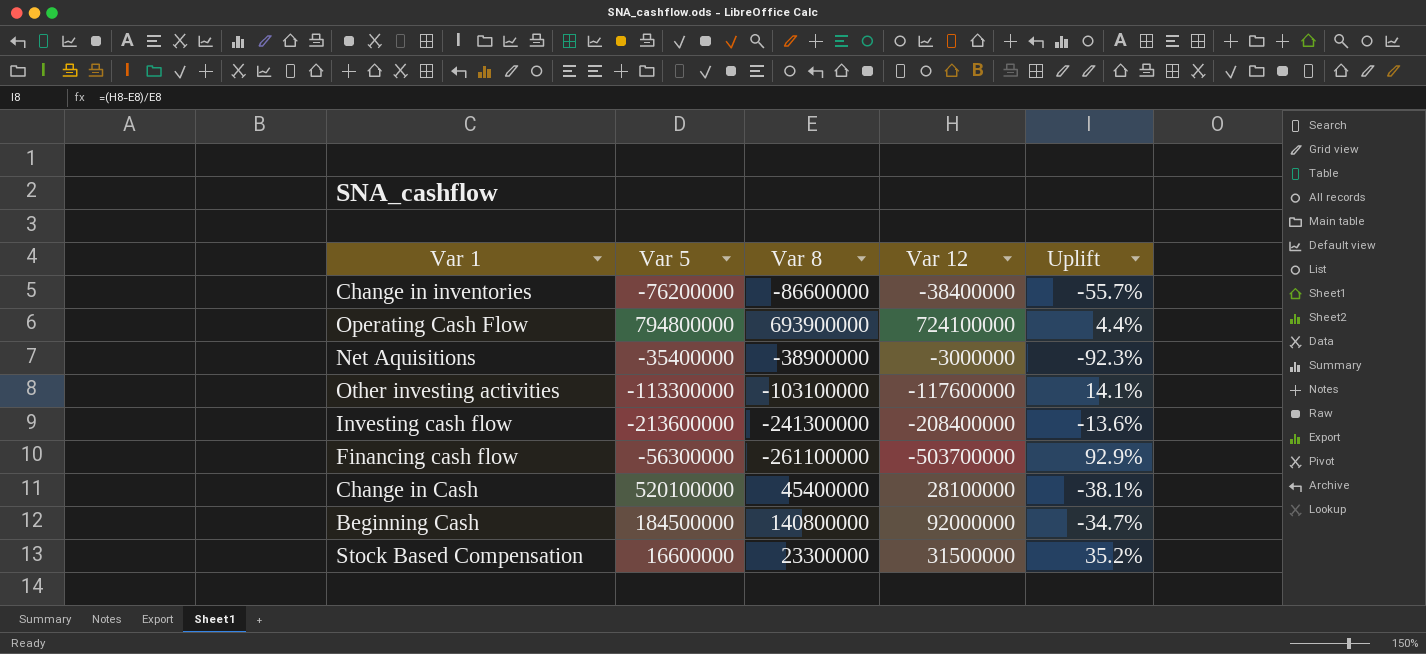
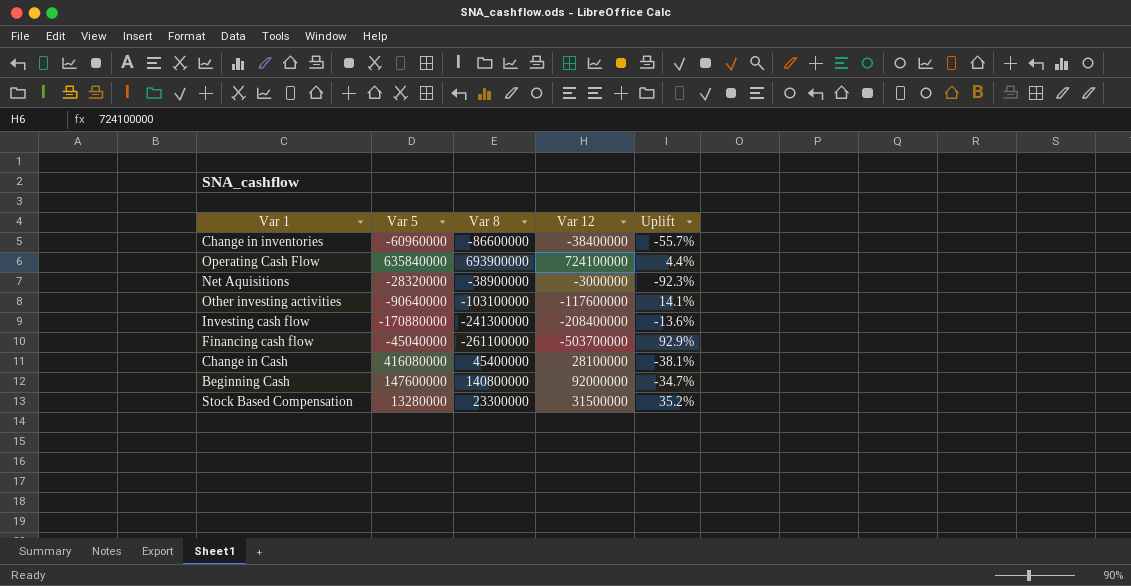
Change in inventories | Var 5: -76200000 -> -60960000
Operating Cash Flow | Var 5: 794800000 -> 635840000
Net Aquisitions | Var 5: -35400000 -> -28320000
Other investing activities | Var 5: -113300000 -> -90640000
Investing cash flow | Var 5: -213600000 -> -170880000
Financing cash flow | Var 5: -56300000 -> -45040000
Change in Cash | Var 5: 520100000 -> 416080000
Beginning Cash | Var 5: 184500000 -> 147600000
Stock Based Compensation | Var 5: 16600000 -> 13280000

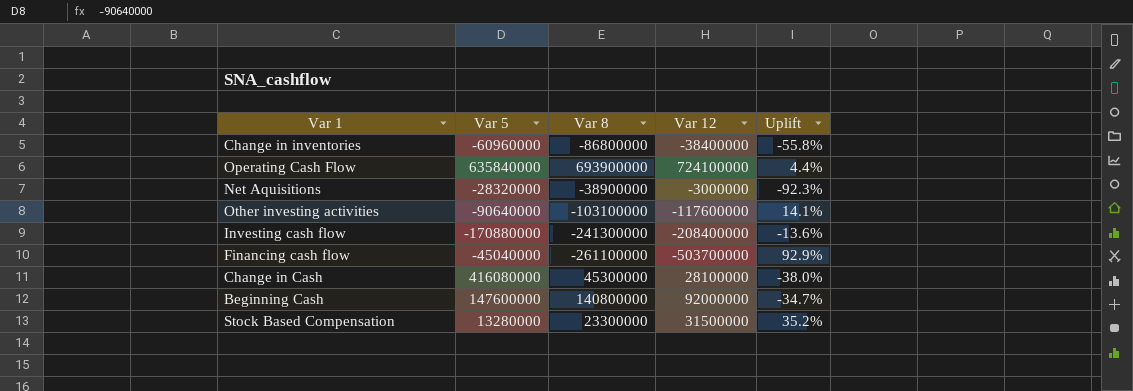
Change in inventories | Var 8: -86600000 -> -86800000
Change in inventories | Uplift: -55.7% -> -55.8%
Change in Cash | Var 8: 45400000 -> 45300000
Change in Cash | Uplift: -38.1% -> -38.0%

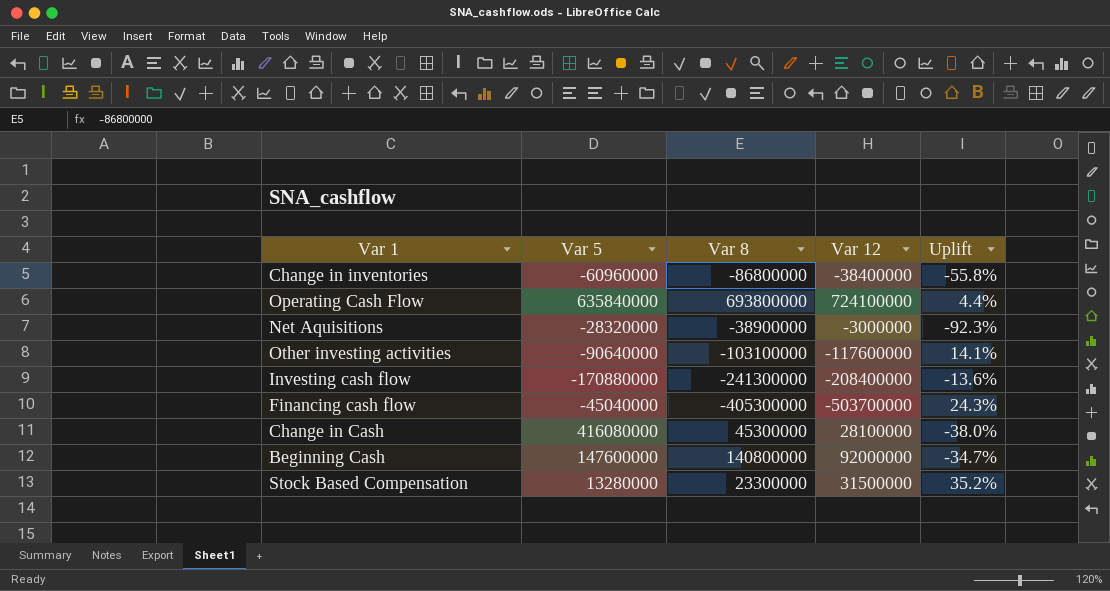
Operating Cash Flow | Var 8: 693900000 -> 693800000
Financing cash flow | Var 8: -261100000 -> -405300000
Financing cash flow | Uplift: 92.9% -> 24.3%

